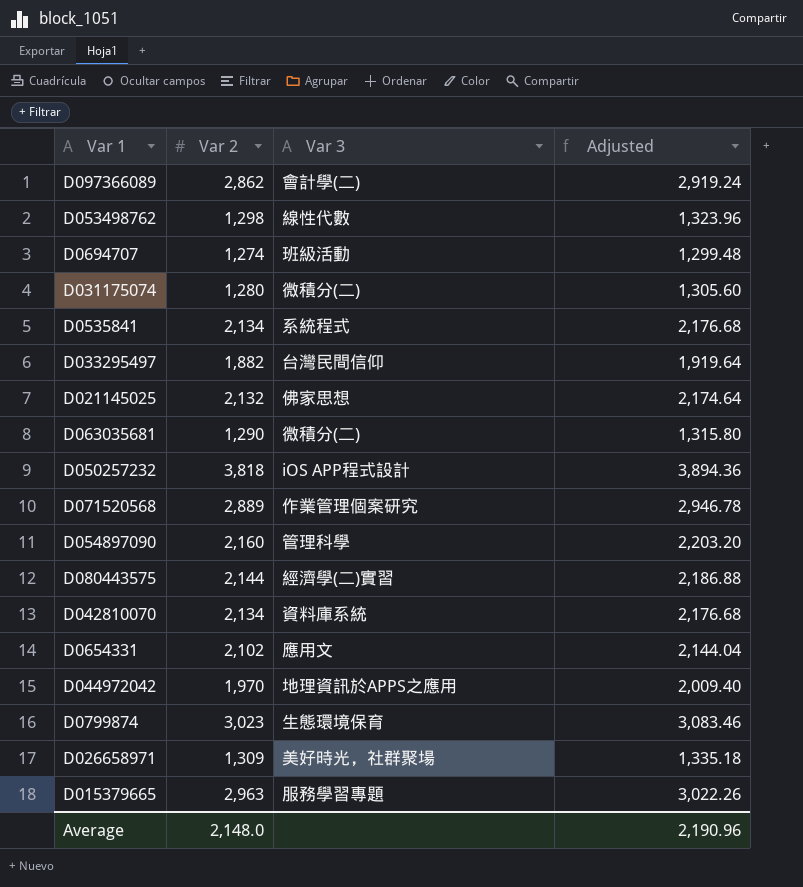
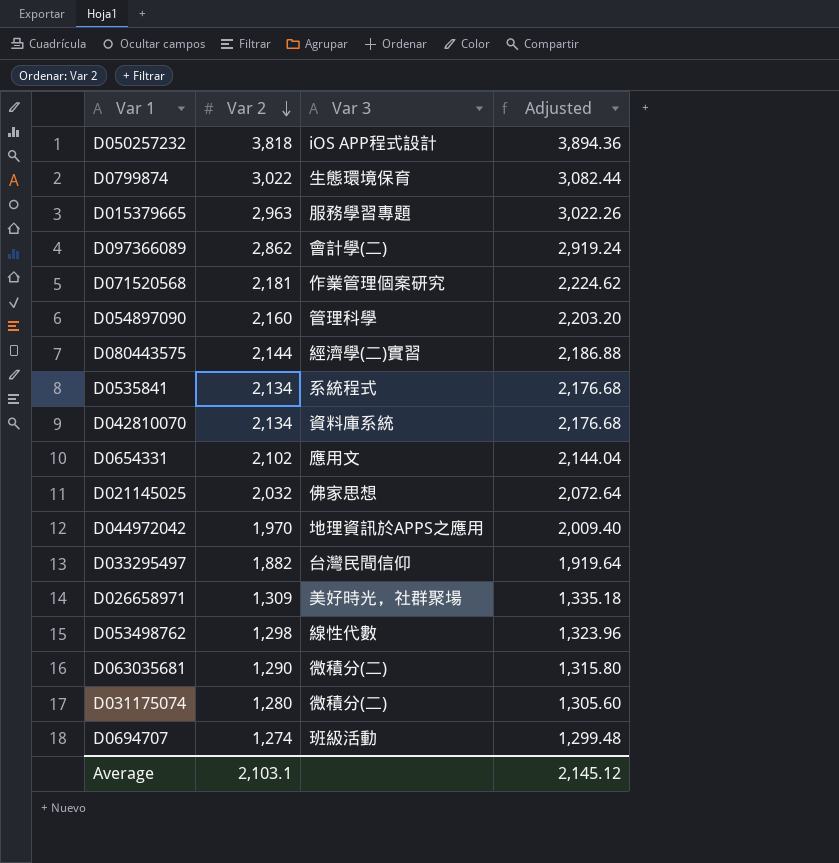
row order: none -> Var 2 descending
D0799874 | Var 2: 3,023 -> 3,022
D0799874 | Adjusted: 3,083.46 -> 3,082.44
D071520568 | Var 2: 2,889 -> 2,181
D071520568 | Adjusted: 2,946.78 -> 2,224.62
D021145025 | Var 2: 2,132 -> 2,032
D021145025 | Adjusted: 2,174.64 -> 2,072.64
Average | Var 2: 2,148.0 -> 2,103.1
Average | Adjusted: 2,190.96 -> 2,145.12

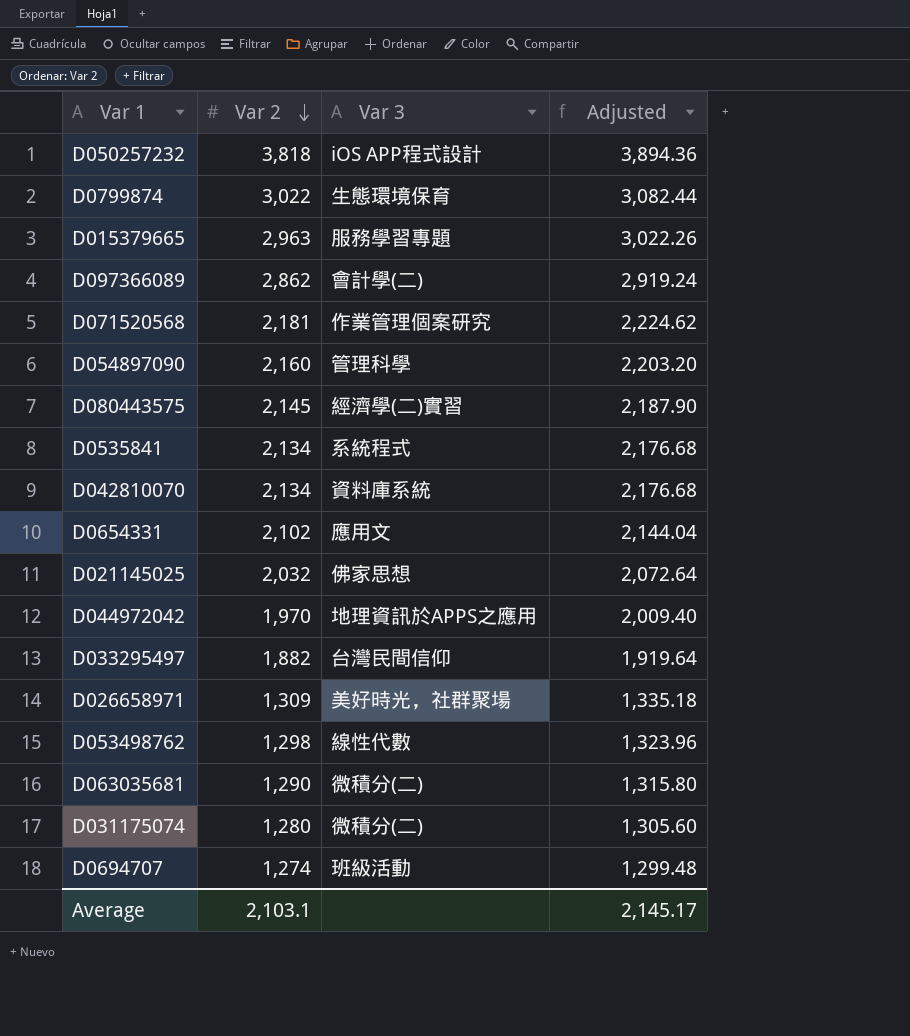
D080443575 | Var 2: 2,144 -> 2,145
D080443575 | Adjusted: 2,186.88 -> 2,187.90
Average | Adjusted: 2,145.12 -> 2,145.17

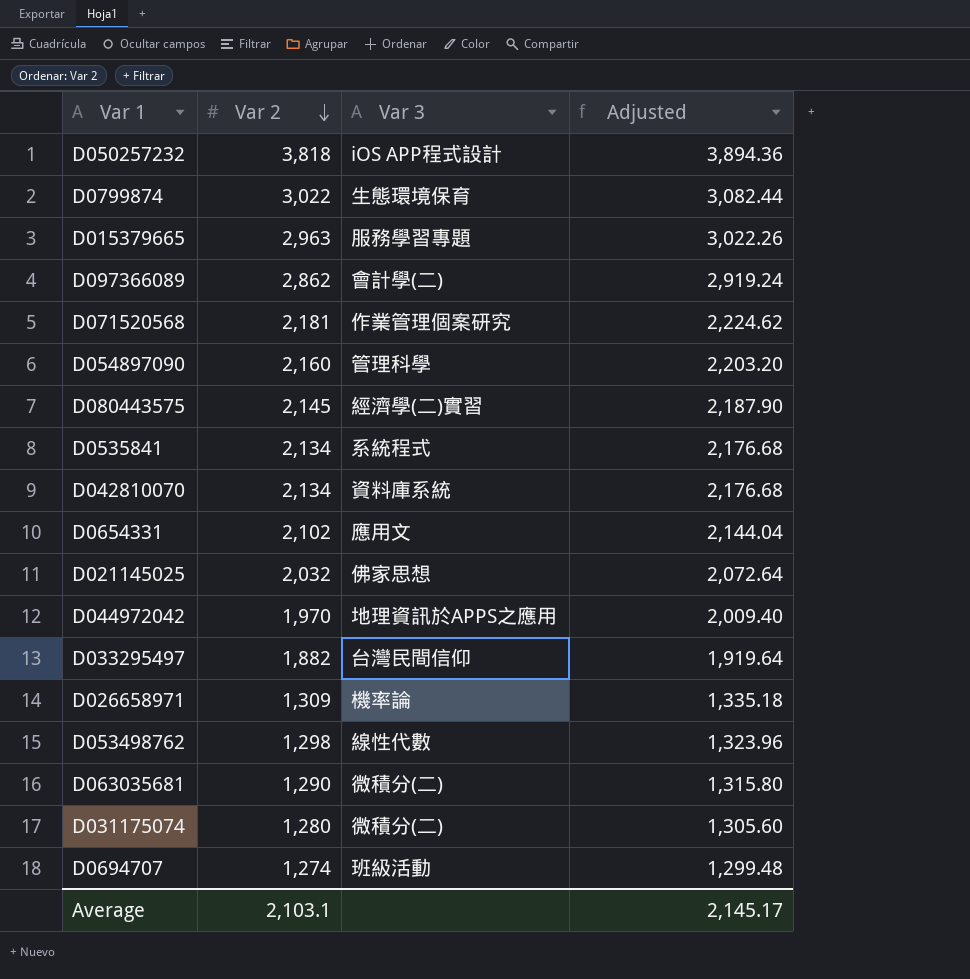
D026658971 | Var 3: 美好時光，社群聚場 -> 機率論

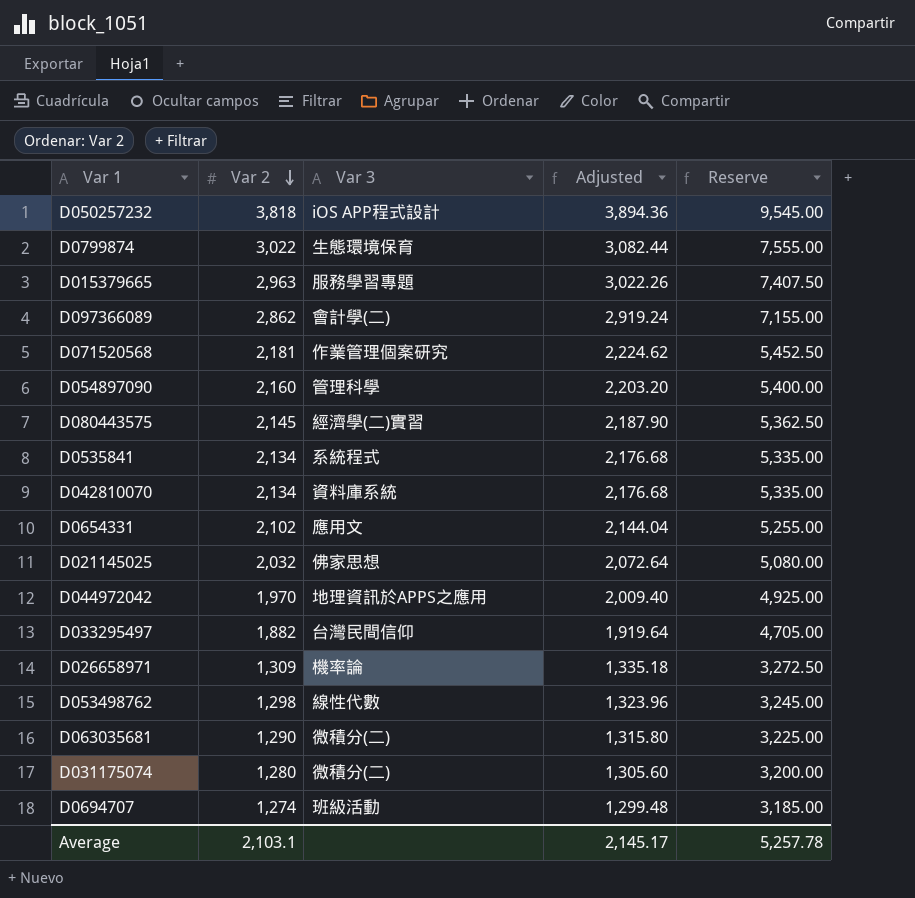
column Reserve | formula: none -> [Var 2] * 2.5

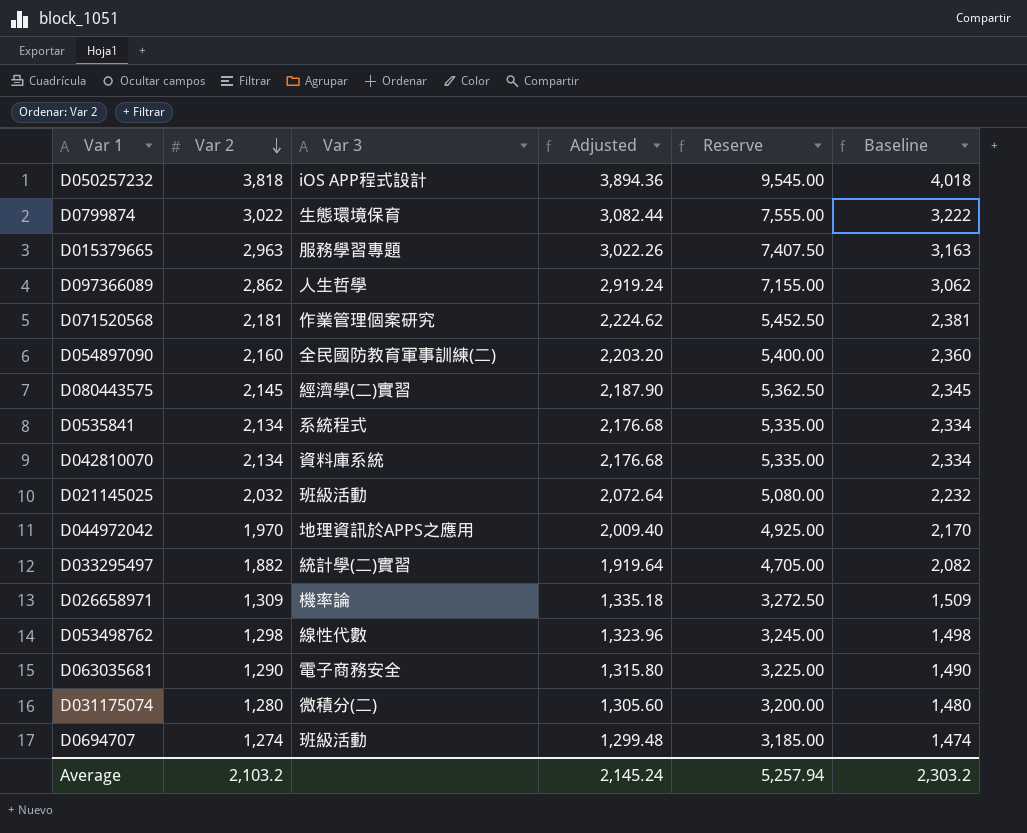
column Baseline | formula: none -> [Var 2] + 200
row D0654331: 2,102 | 應用文 | 2,144.04 | 5,255.00 -> none
D097366089 | Var 3: 會計學(二) -> 人生哲學
D054897090 | Var 3: 管理科學 -> 全民國防教育軍事訓練(二)
D021145025 | Var 3: 佛家思想 -> 班級活動
D033295497 | Var 3: 台灣民間信仰 -> 統計學(二)實習
D063035681 | Var 3: 微積分(二) -> 電子商務安全
Average | Var 2: 2,103.1 -> 2,103.2
Average | Adjusted: 2,145.17 -> 2,145.24
Average | Reserve: 5,257.78 -> 5,257.94

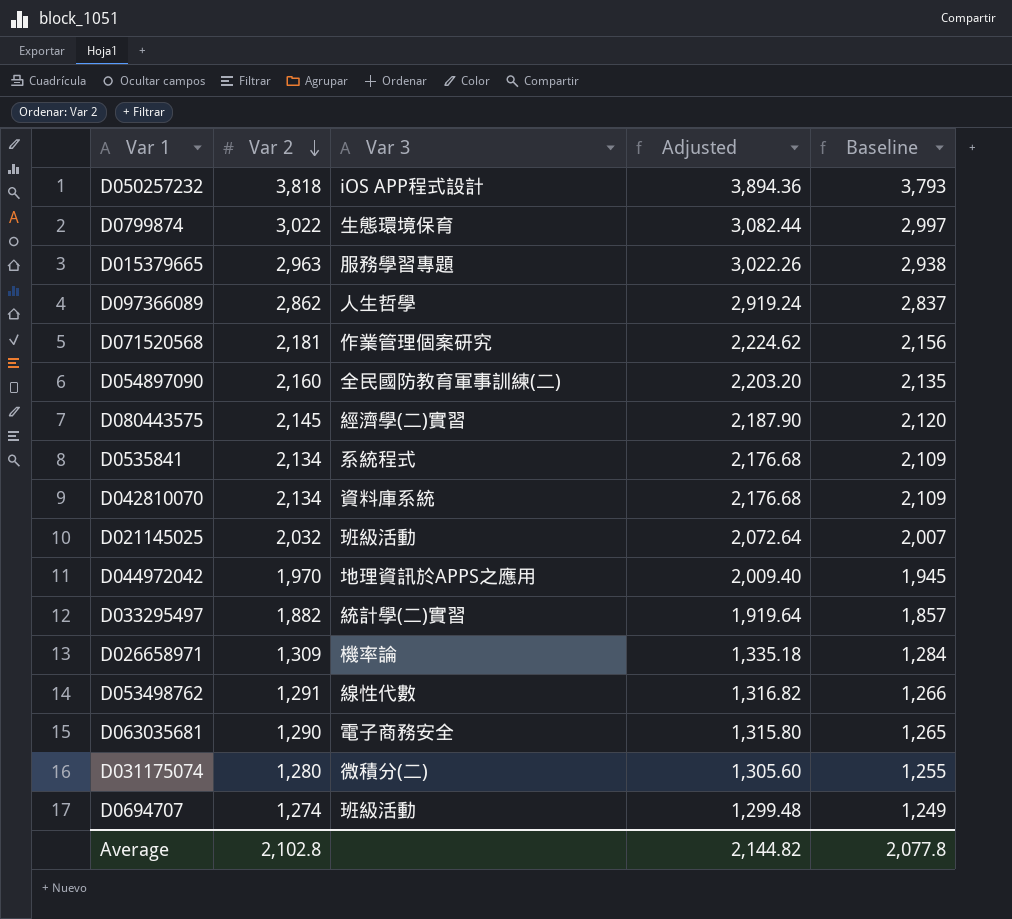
column Reserve | formula: [Var 2] * 2.5 -> none
column Baseline | formula: [Var 2] + 200 -> [Var 2] - 25
D053498762 | Var 2: 1,298 -> 1,291
D053498762 | Adjusted: 1,323.96 -> 1,316.82
Average | Var 2: 2,103.2 -> 2,102.8
Average | Adjusted: 2,145.24 -> 2,144.82
Average | Baseline: 2,303.2 -> 2,077.8

